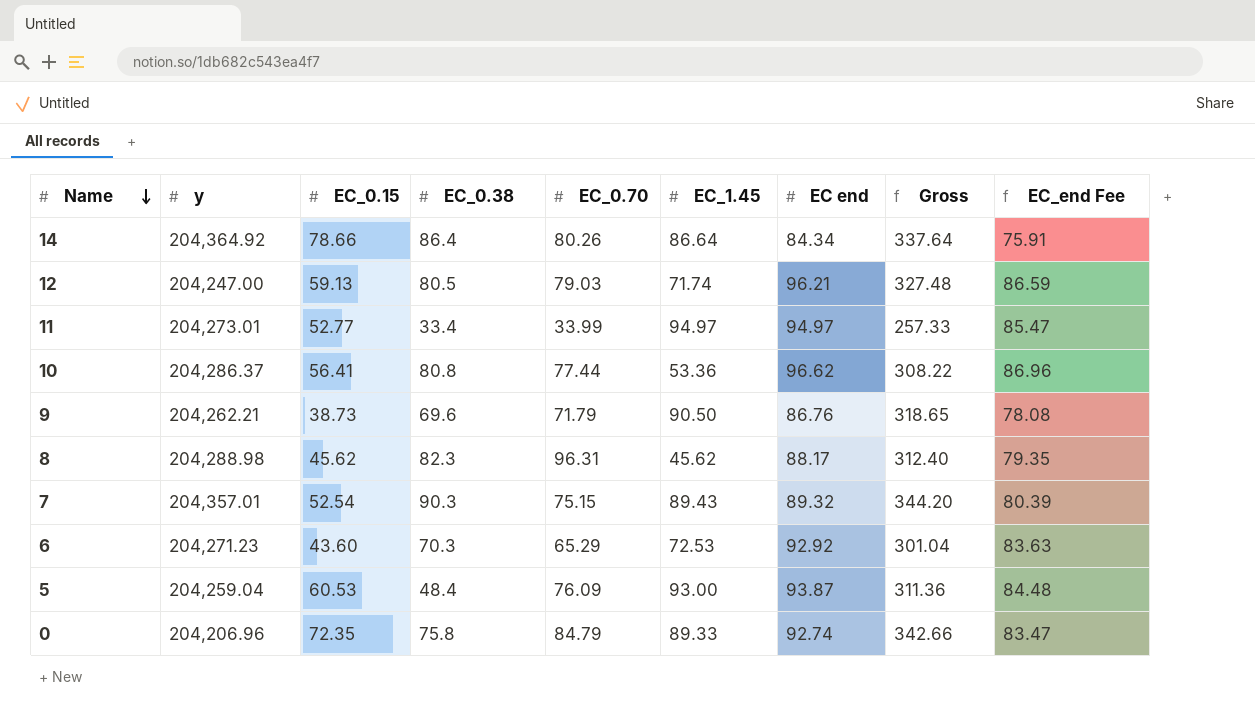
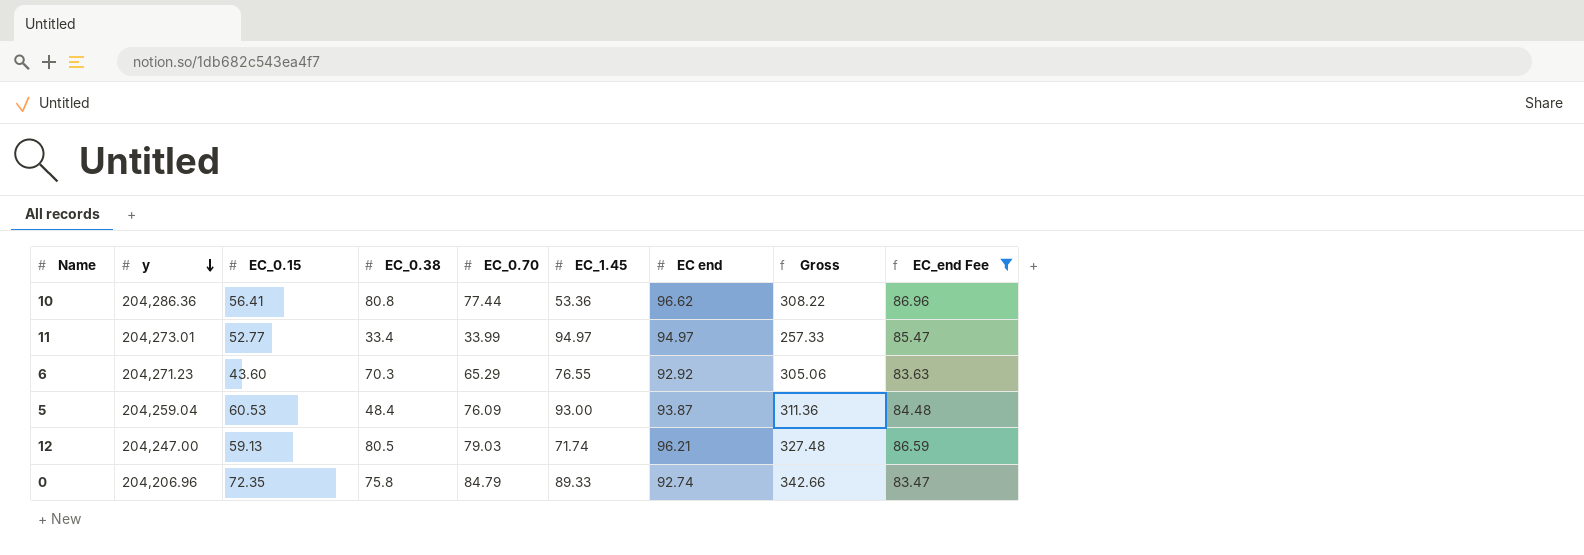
filter: none -> EC_end Fee >= 83.47
row order: Name descending -> y descending
10 | y: 204,286.37 -> 204,286.36
6 | EC_1.45: 72.53 -> 76.55
6 | Gross: 301.04 -> 305.06

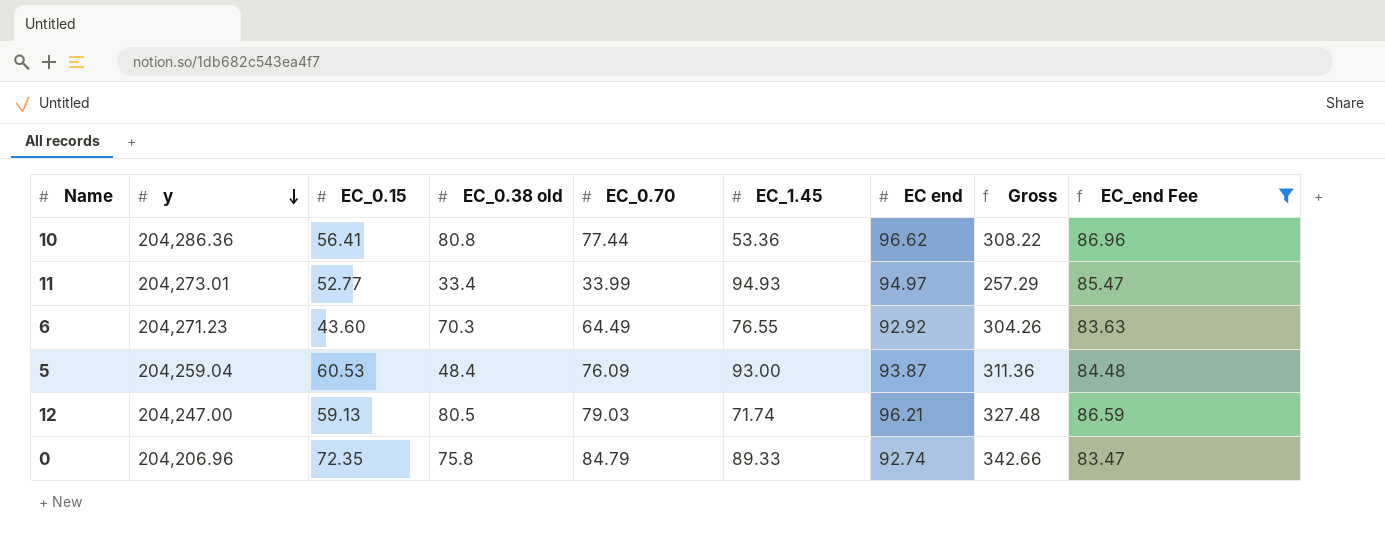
column name: EC_0.38 -> EC_0.38 old
11 | EC_1.45: 94.97 -> 94.93
11 | Gross: 257.33 -> 257.29
6 | EC_0.70: 65.29 -> 64.49
6 | Gross: 305.06 -> 304.26

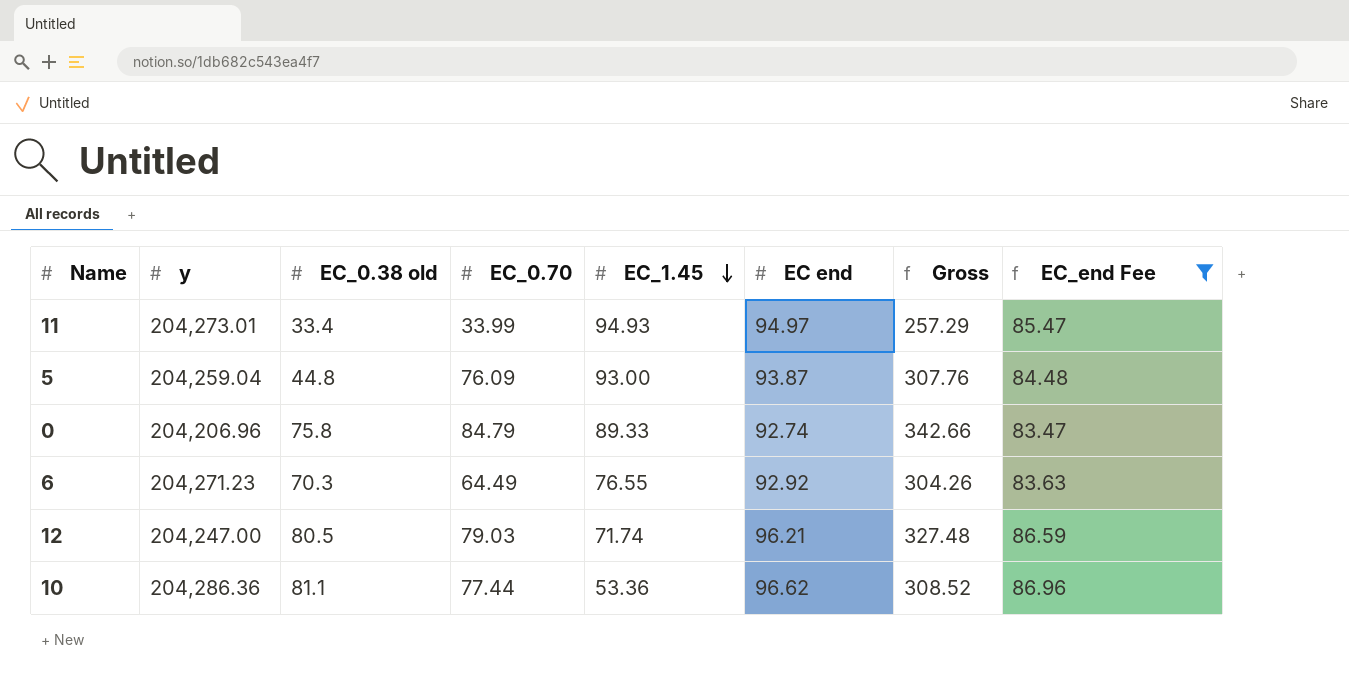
row order: y descending -> EC_1.45 descending
column EC_0.15 | position: 3 -> none
5 | EC_0.38 old: 48.4 -> 44.8
5 | Gross: 311.36 -> 307.76
10 | EC_0.38 old: 80.8 -> 81.1
10 | Gross: 308.22 -> 308.52

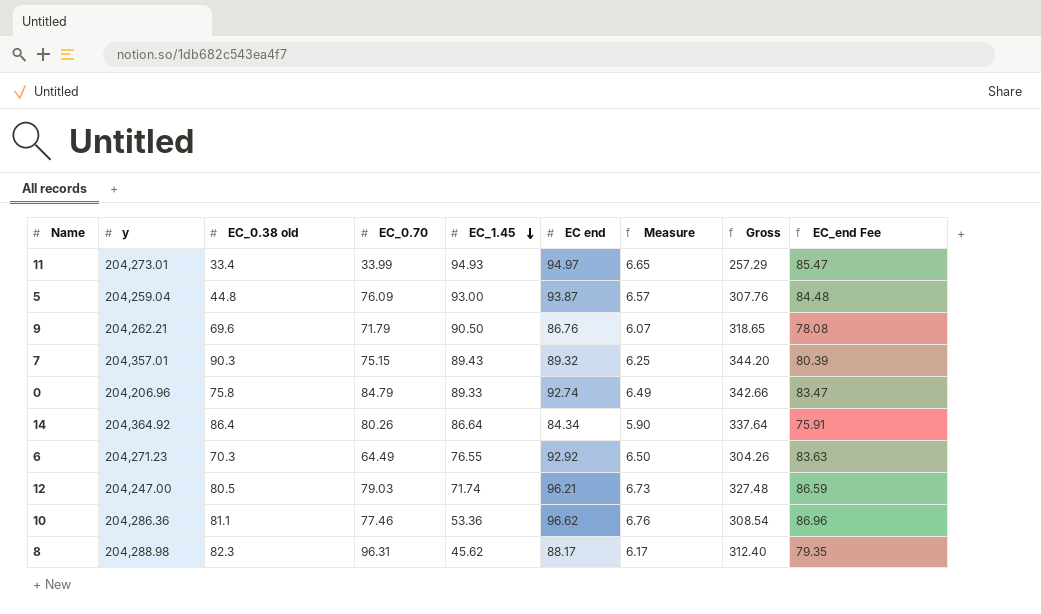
filter: EC_end Fee >= 83.47 -> none
column Measure | formula: none -> [EC end] * 0.07
10 | EC_0.70: 77.44 -> 77.46
10 | Gross: 308.52 -> 308.54

